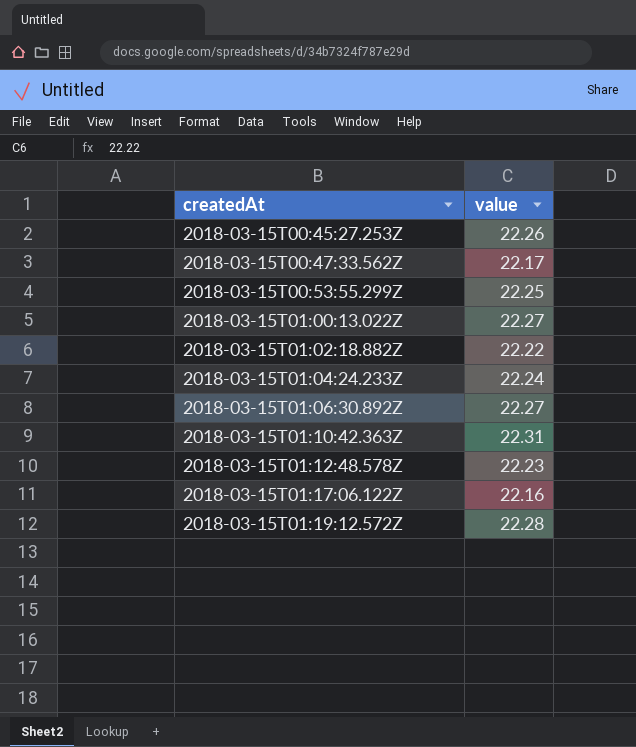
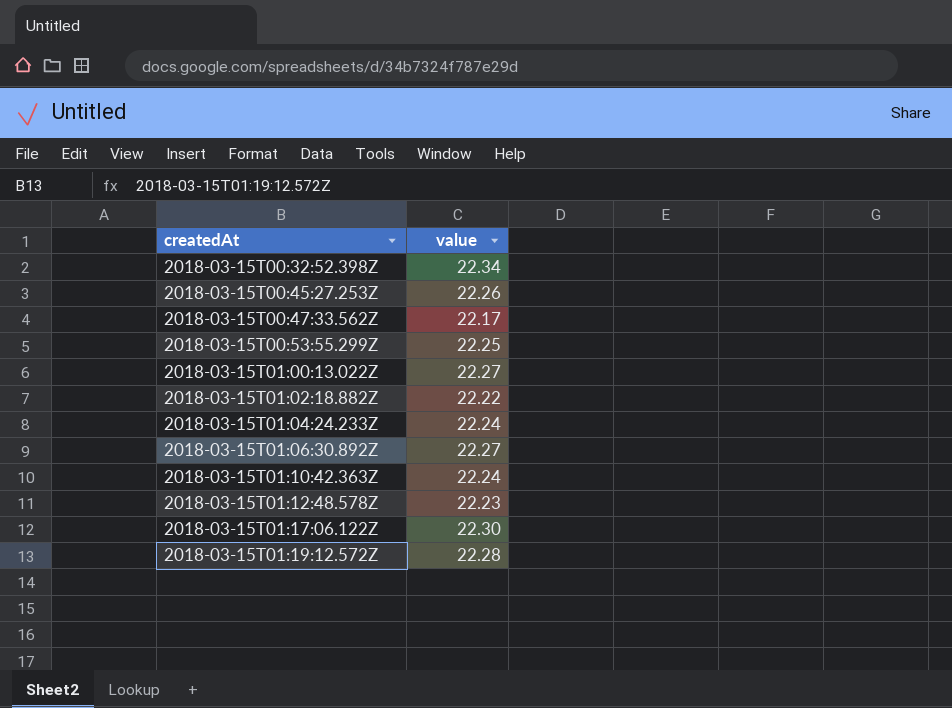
row 2018-03-15T00:32:52.398Z: none -> 22.34
2018-03-15T01:10:42.363Z | value: 22.31 -> 22.24
2018-03-15T01:17:06.122Z | value: 22.16 -> 22.30

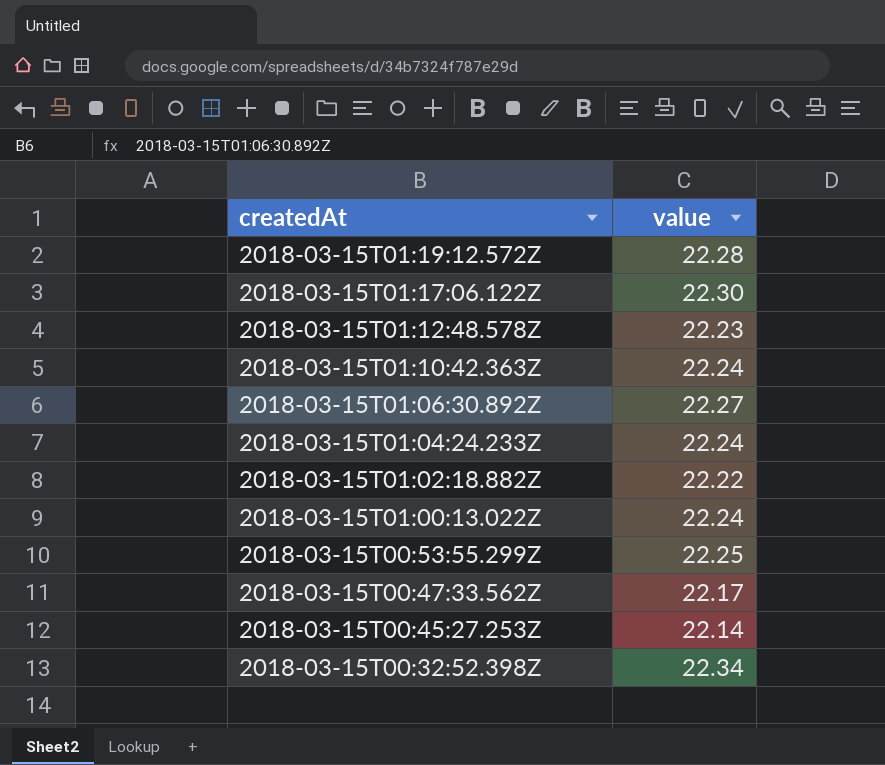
row order: createdAt ascending -> createdAt descending
2018-03-15T01:00:13.022Z | value: 22.27 -> 22.24
2018-03-15T00:45:27.253Z | value: 22.26 -> 22.14

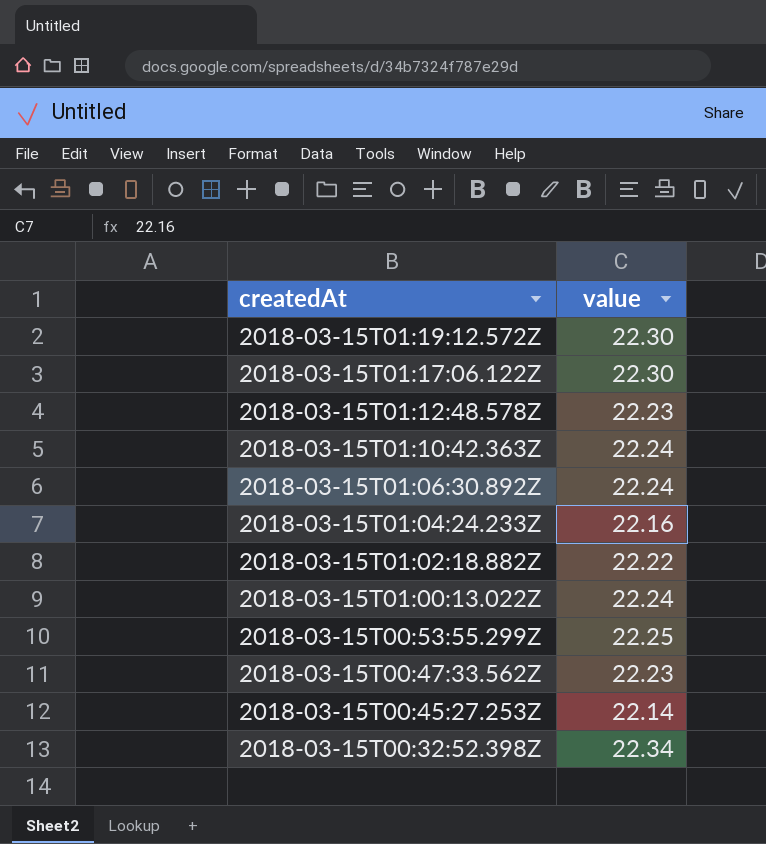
2018-03-15T01:19:12.572Z | value: 22.28 -> 22.30
2018-03-15T01:06:30.892Z | value: 22.27 -> 22.24
2018-03-15T01:04:24.233Z | value: 22.24 -> 22.16
2018-03-15T00:47:33.562Z | value: 22.17 -> 22.23

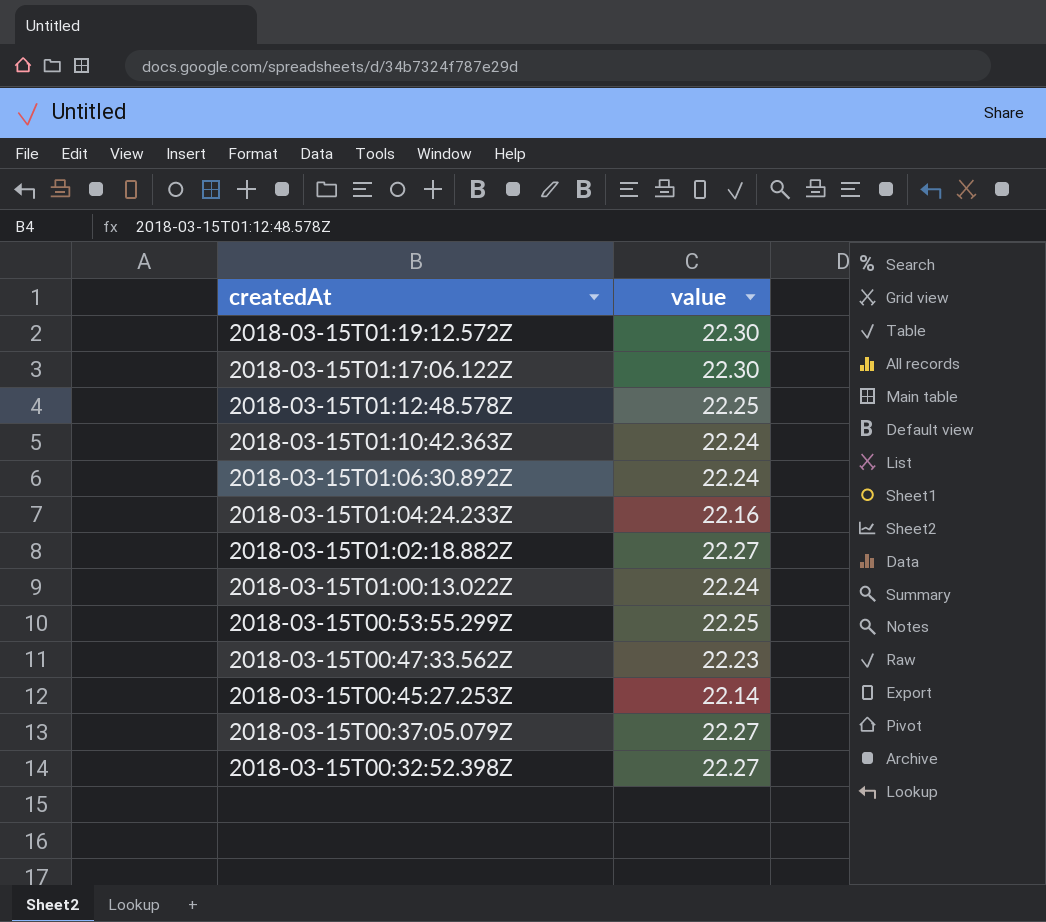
2018-03-15T01:12:48.578Z | value: 22.23 -> 22.25
2018-03-15T01:02:18.882Z | value: 22.22 -> 22.27
row 2018-03-15T00:37:05.079Z: none -> 22.27
2018-03-15T00:32:52.398Z | value: 22.34 -> 22.27

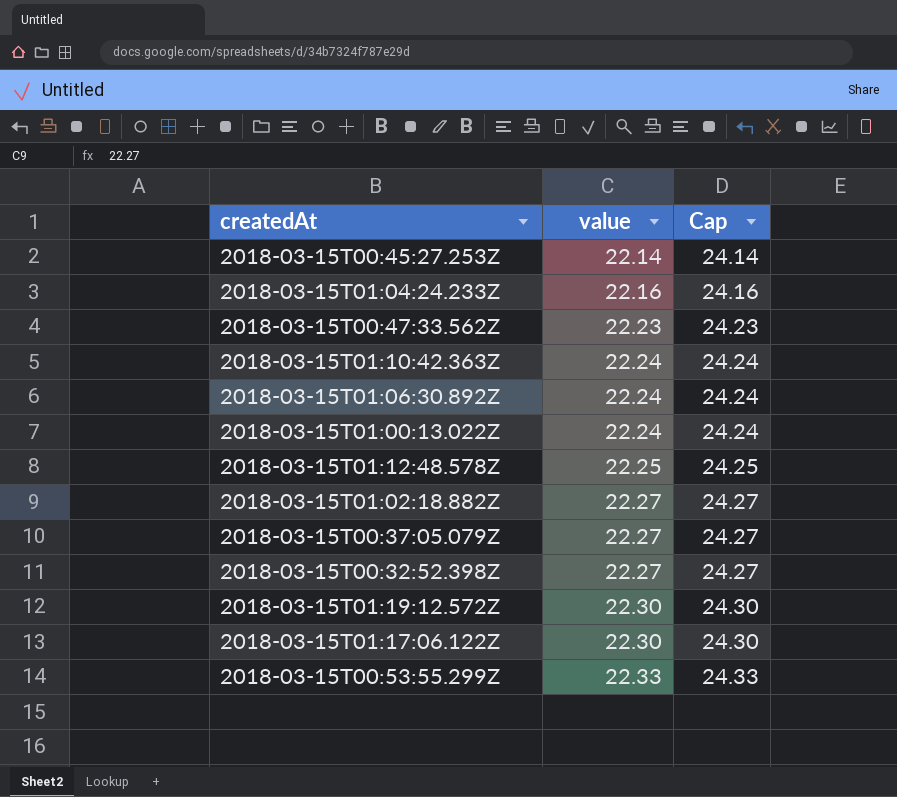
row order: createdAt descending -> value ascending
column Cap | formula: none -> [value] + 2
2018-03-15T00:53:55.299Z | value: 22.25 -> 22.33

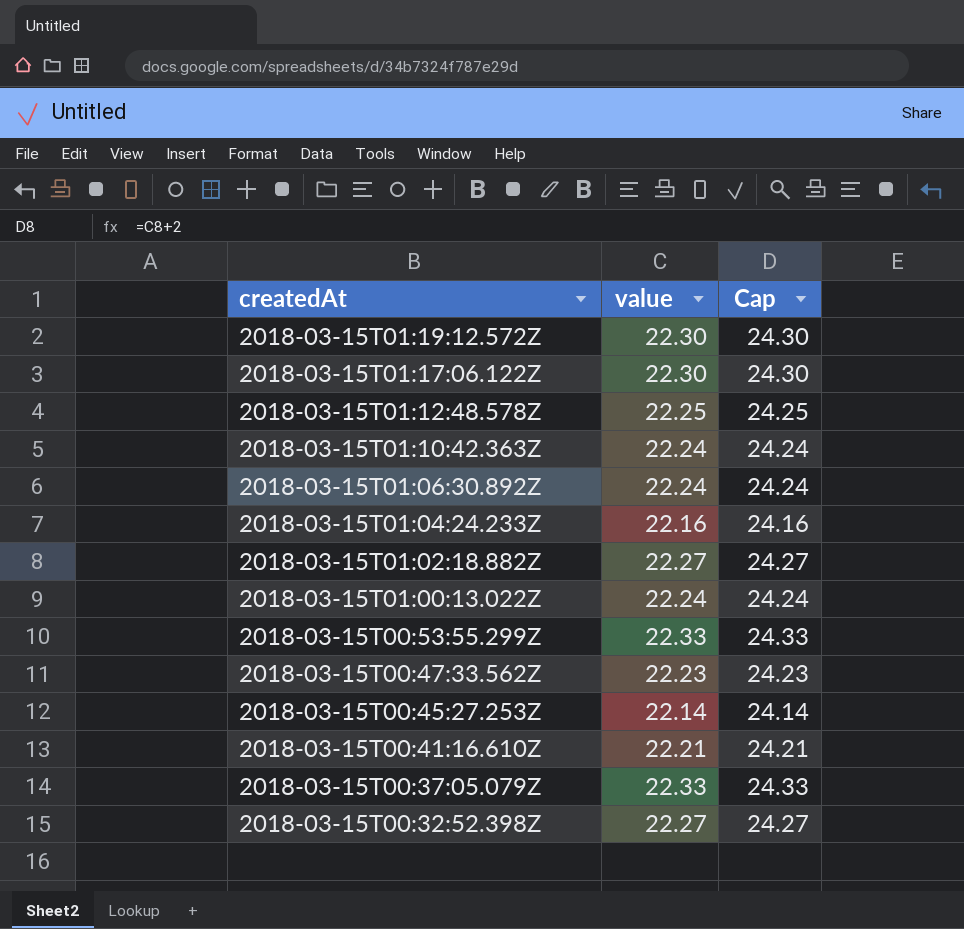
row order: value ascending -> createdAt descending
row 2018-03-15T00:41:16.610Z: none -> 22.21 | 24.21
2018-03-15T00:37:05.079Z | value: 22.27 -> 22.33
2018-03-15T00:37:05.079Z | Cap: 24.27 -> 24.33

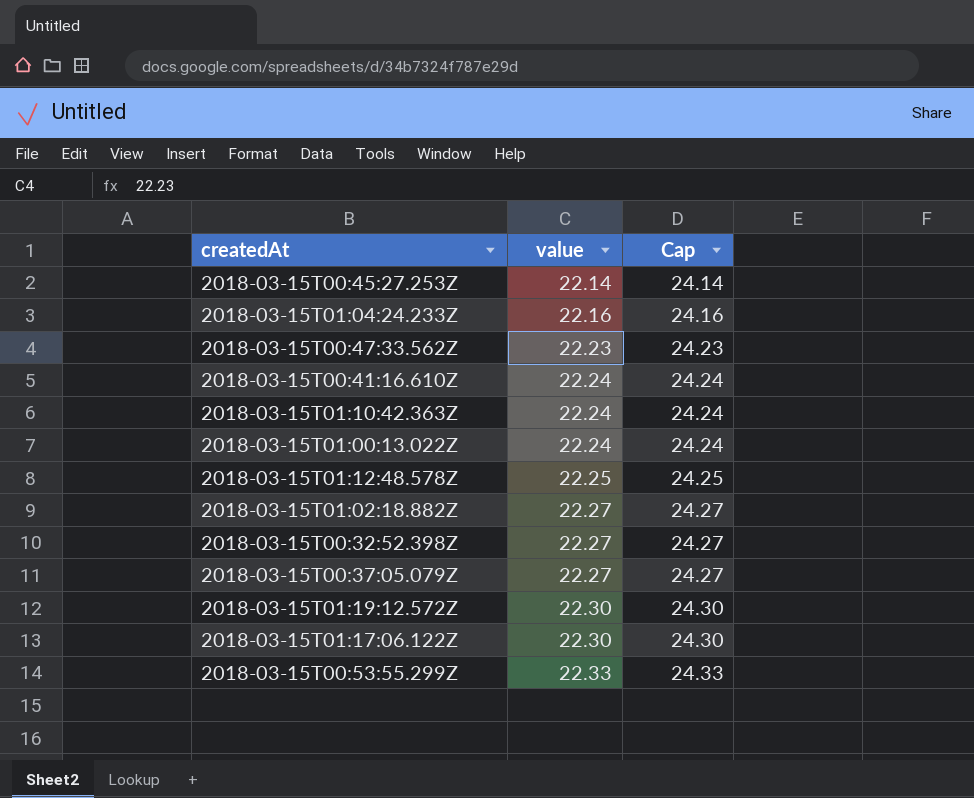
row order: createdAt descending -> value ascending
row 2018-03-15T01:06:30.892Z: 22.24 | 24.24 -> none
2018-03-15T00:41:16.610Z | value: 22.21 -> 22.24
2018-03-15T00:41:16.610Z | Cap: 24.21 -> 24.24
2018-03-15T00:37:05.079Z | value: 22.33 -> 22.27
2018-03-15T00:37:05.079Z | Cap: 24.33 -> 24.27

